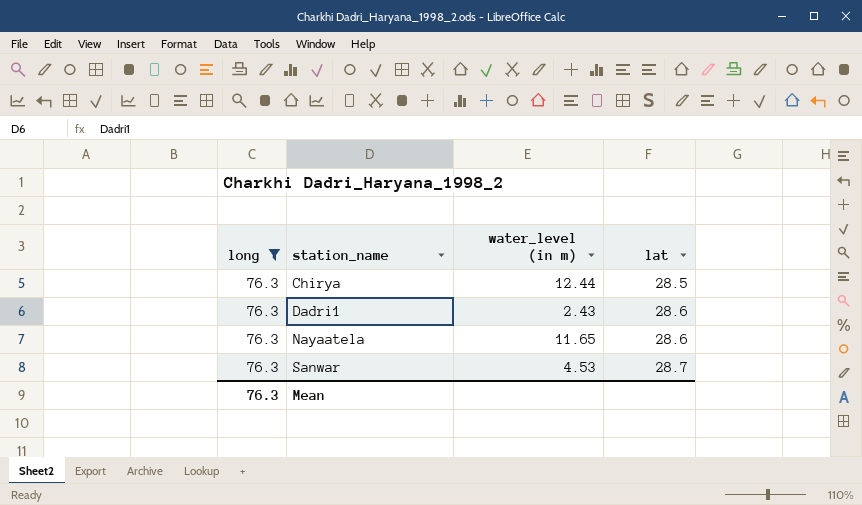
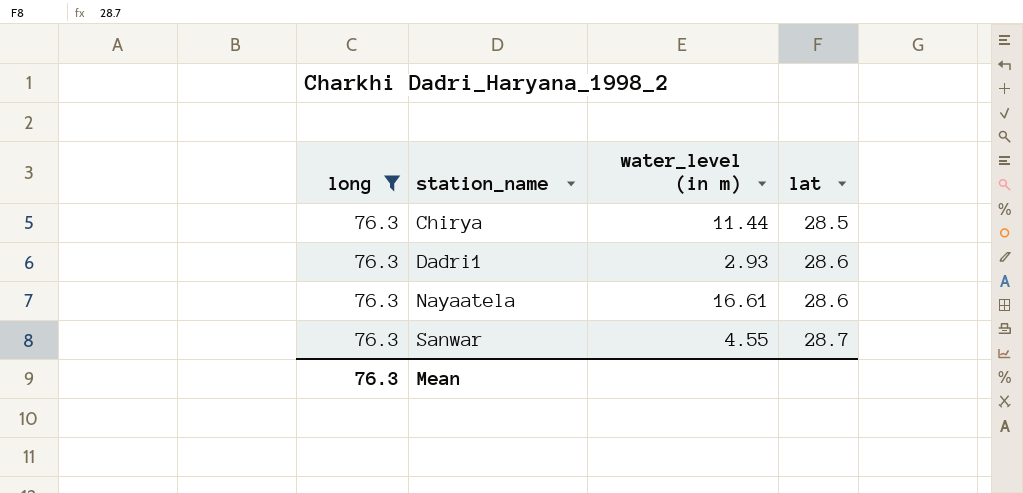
Chirya | water_level (in m): 12.44 -> 11.44
Dadri1 | water_level (in m): 2.43 -> 2.93
Nayaatela | water_level (in m): 11.65 -> 16.61
Sanwar | water_level (in m): 4.53 -> 4.55

